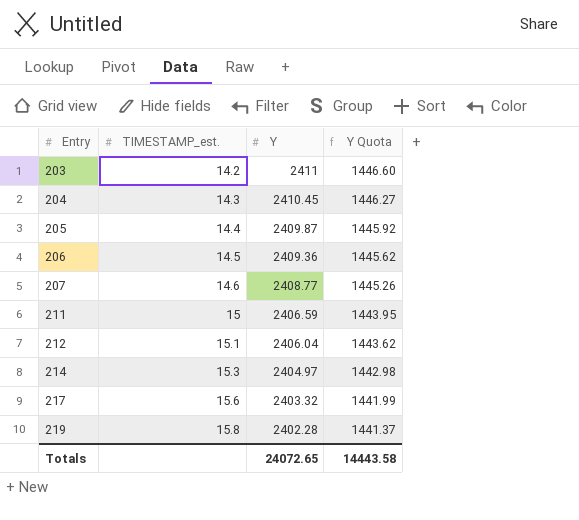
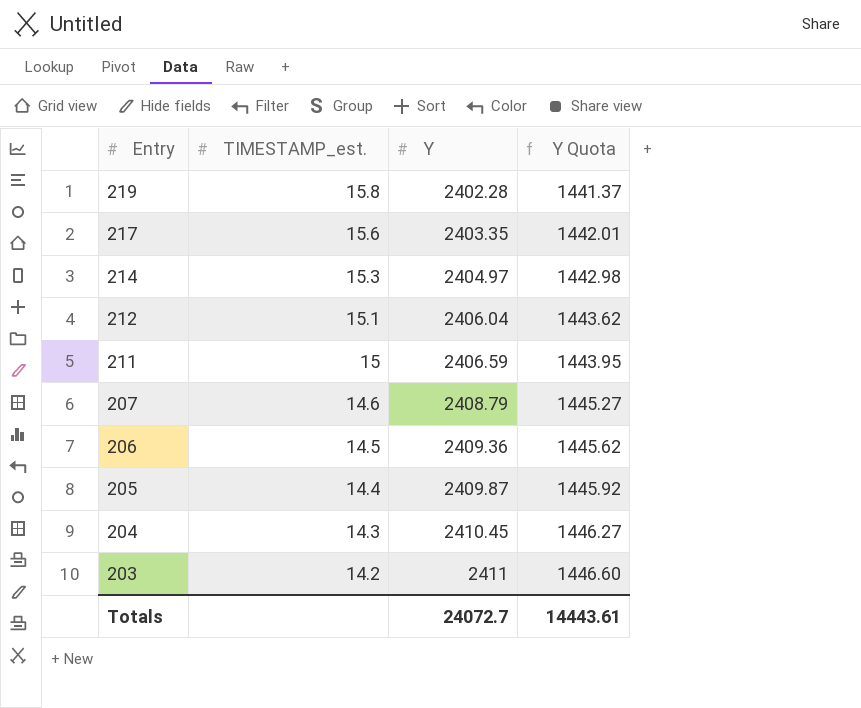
row order: Entry ascending -> Entry descending
217 | Y: 2403.32 -> 2403.35
217 | Y Quota: 1441.99 -> 1442.01
207 | Y: 2408.77 -> 2408.79
207 | Y Quota: 1445.26 -> 1445.27
Totals | Y: 24072.65 -> 24072.7
Totals | Y Quota: 14443.58 -> 14443.61

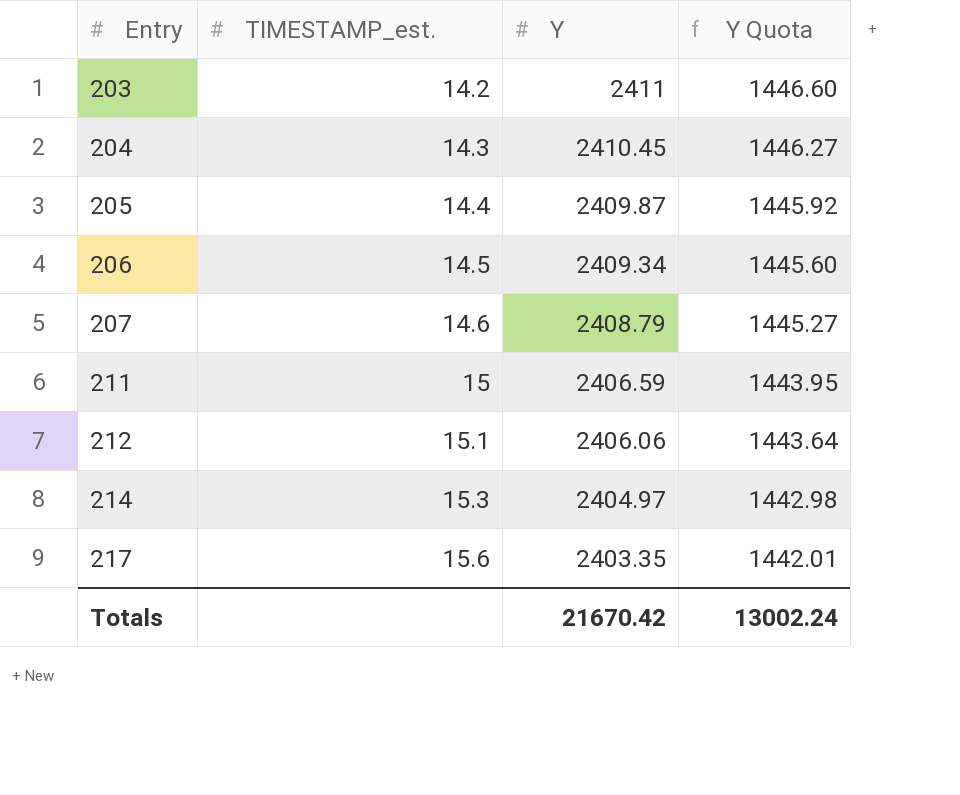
row order: Entry descending -> Entry ascending
row 219: 15.8 | 2402.28 | 1441.37 -> none
206 | Y: 2409.36 -> 2409.34
206 | Y Quota: 1445.62 -> 1445.60
212 | Y: 2406.04 -> 2406.06
212 | Y Quota: 1443.62 -> 1443.64
Totals | Y: 24072.7 -> 21670.42
Totals | Y Quota: 14443.61 -> 13002.24

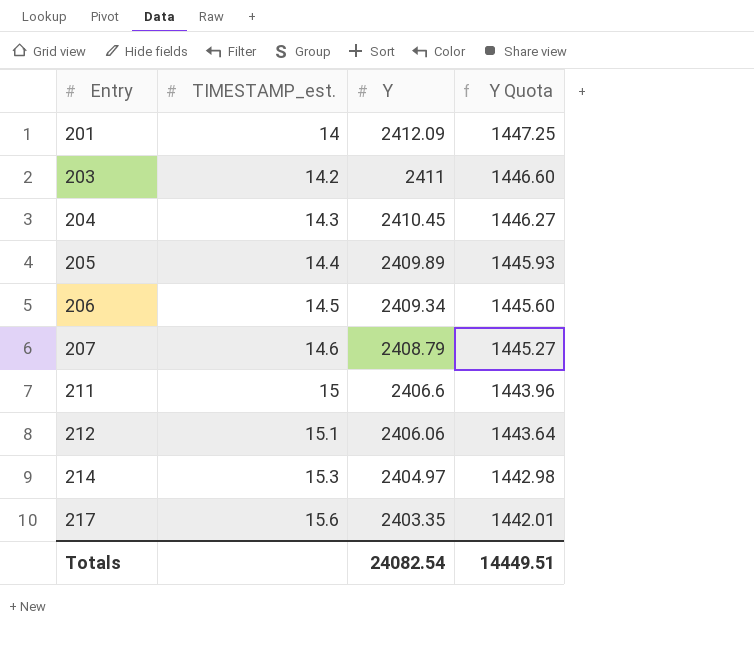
row 201: none -> 14 | 2412.09 | 1447.25
205 | Y: 2409.87 -> 2409.89
205 | Y Quota: 1445.92 -> 1445.93
211 | Y: 2406.59 -> 2406.6
211 | Y Quota: 1443.95 -> 1443.96
Totals | Y: 21670.42 -> 24082.54
Totals | Y Quota: 13002.24 -> 14449.51

